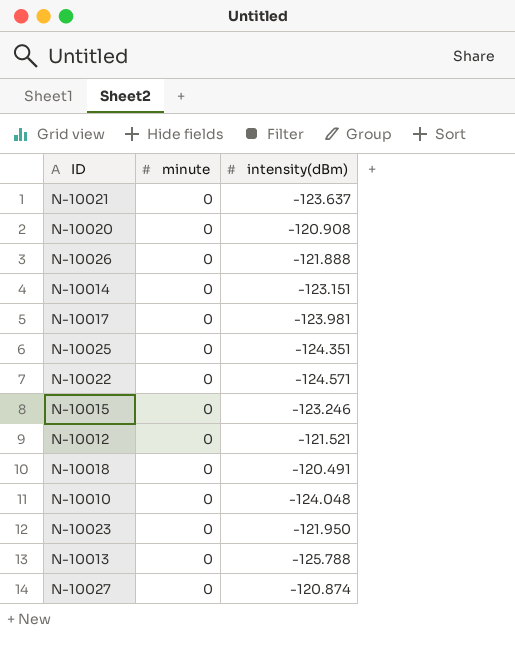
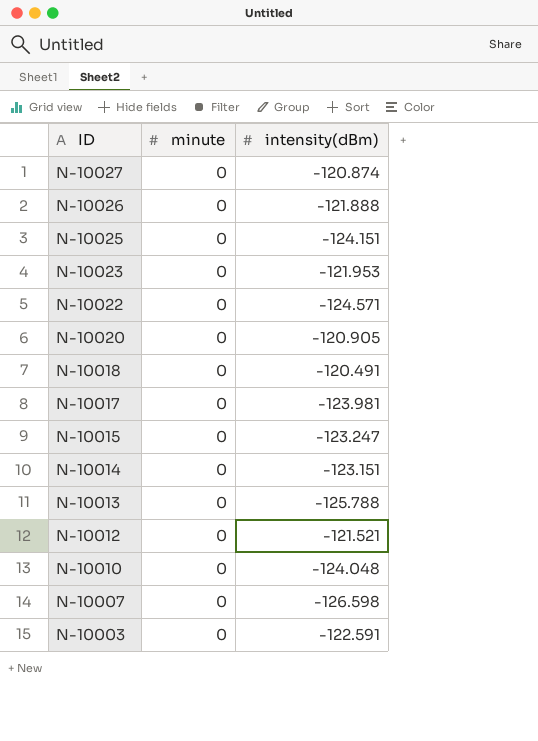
row order: none -> ID descending
row N-10021: 0 | -123.637 -> none
N-10025 | intensity(dBm): -124.351 -> -124.151
N-10023 | intensity(dBm): -121.950 -> -121.953
N-10020 | intensity(dBm): -120.908 -> -120.905
N-10015 | intensity(dBm): -123.246 -> -123.247
row N-10007: none -> 0 | -126.598
row N-10003: none -> 0 | -122.591

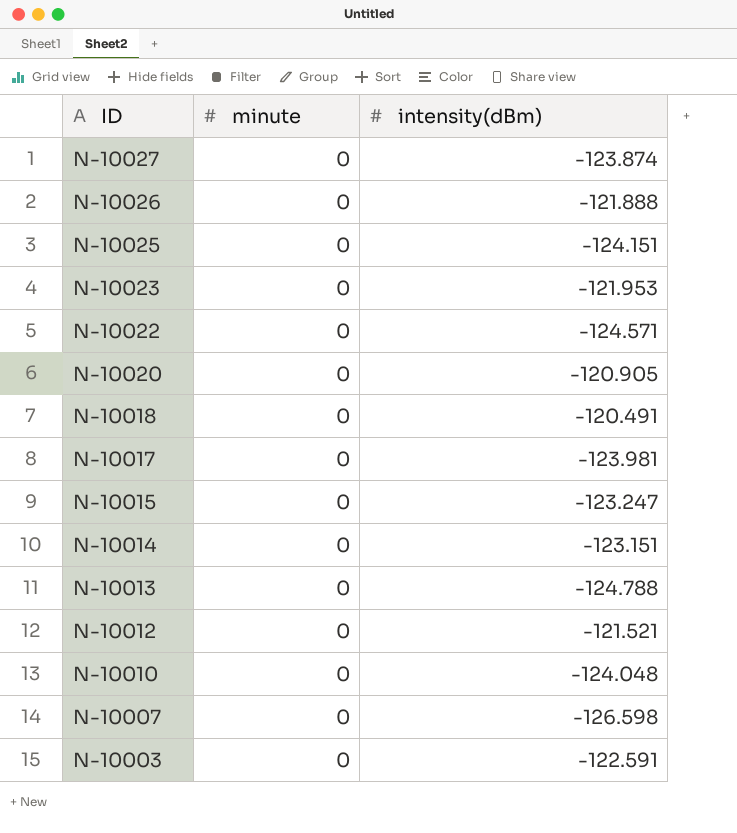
N-10027 | intensity(dBm): -120.874 -> -123.874
N-10013 | intensity(dBm): -125.788 -> -124.788

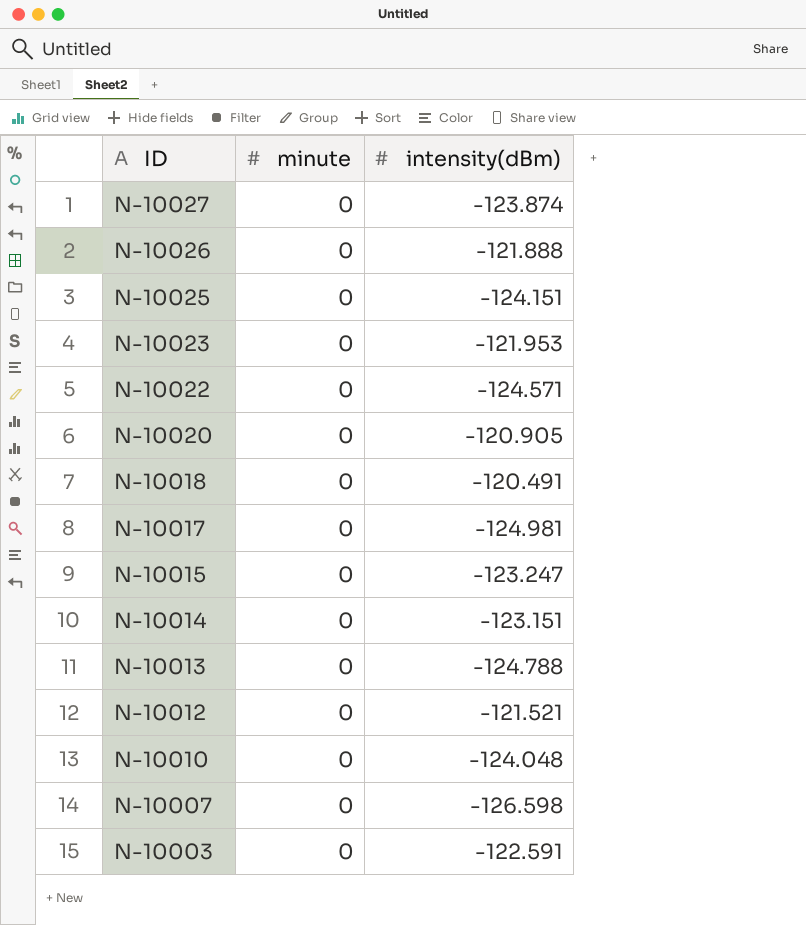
N-10017 | intensity(dBm): -123.981 -> -124.981

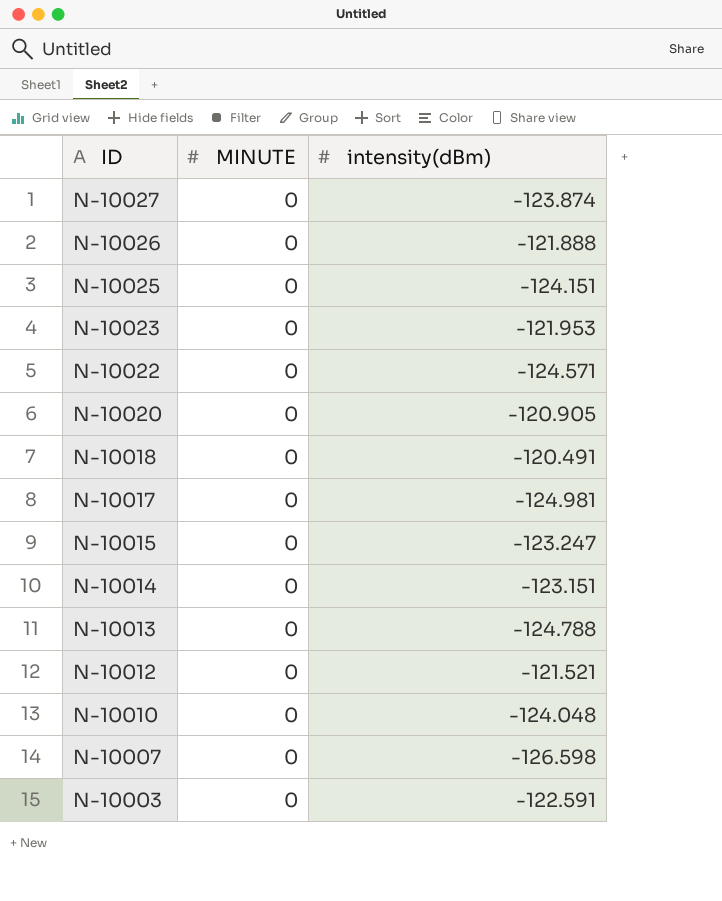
column name: minute -> MINUTE

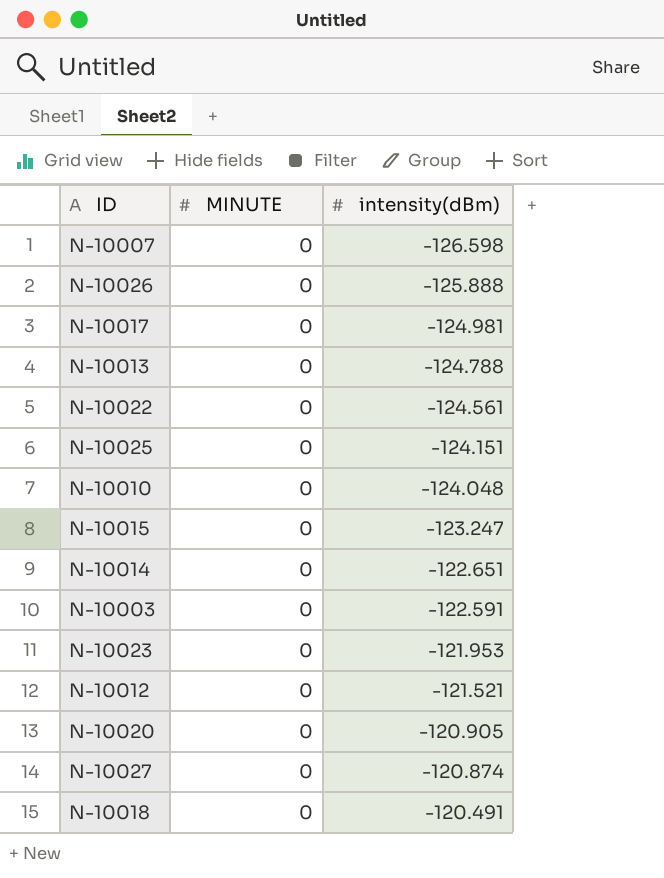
row order: ID descending -> intensity(dBm) ascending
N-10026 | intensity(dBm): -121.888 -> -125.888
N-10022 | intensity(dBm): -124.571 -> -124.561
N-10014 | intensity(dBm): -123.151 -> -122.651
N-10027 | intensity(dBm): -123.874 -> -120.874

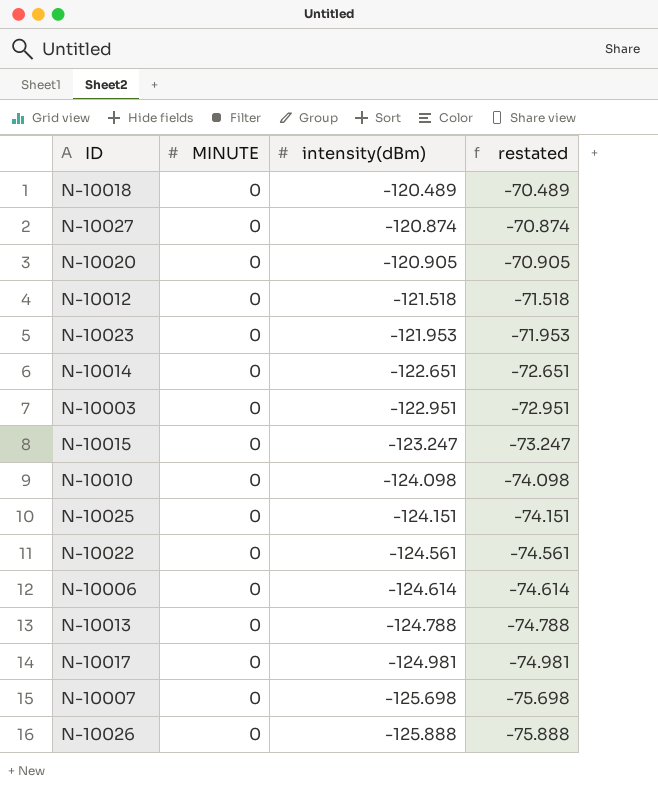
row order: intensity(dBm) ascending -> intensity(dBm) descending
column restated | formula: none -> [intensity(dBm)] + 50
N-10018 | intensity(dBm): -120.491 -> -120.489
N-10012 | intensity(dBm): -121.521 -> -121.518
N-10003 | intensity(dBm): -122.591 -> -122.951
N-10010 | intensity(dBm): -124.048 -> -124.098
row N-10006: none -> 0 | -124.614 | -74.614
N-10007 | intensity(dBm): -126.598 -> -125.698

